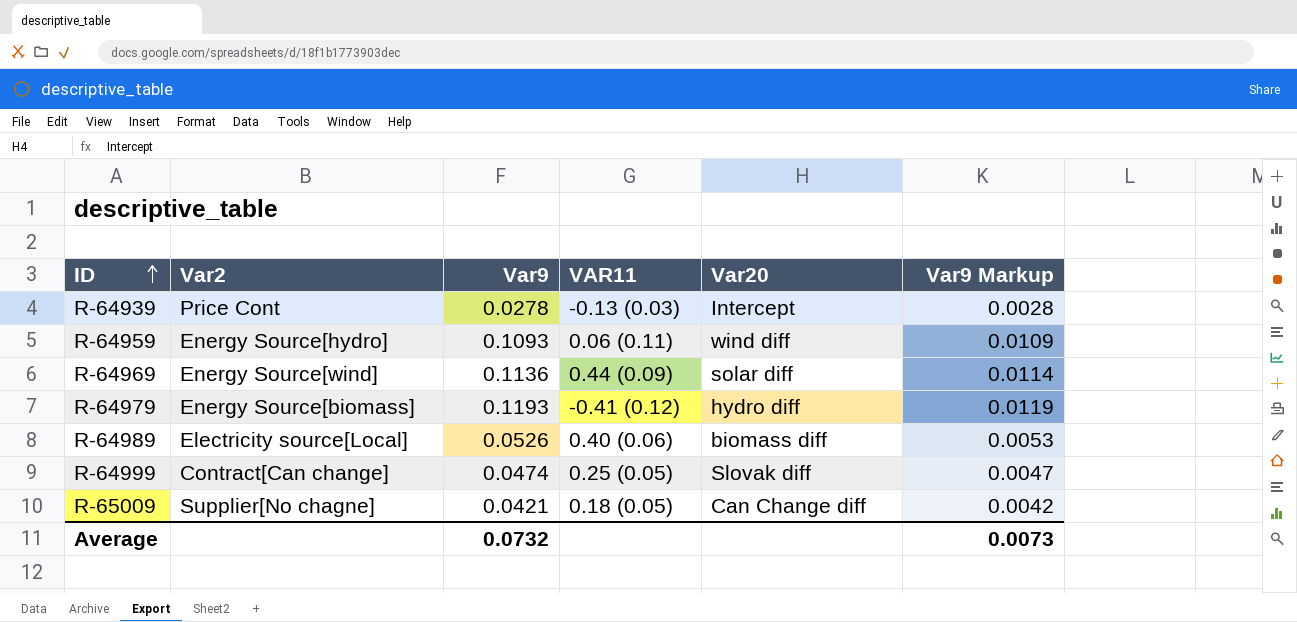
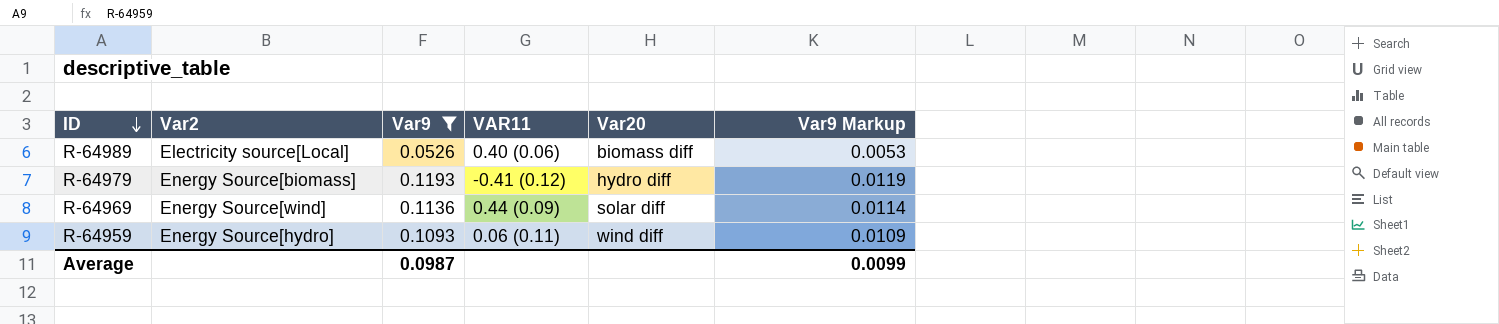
filter: none -> Var9 >= 0.0526
row order: ID ascending -> ID descending
Average | Var9: 0.0732 -> 0.0987
Average | Var9 Markup: 0.0073 -> 0.0099

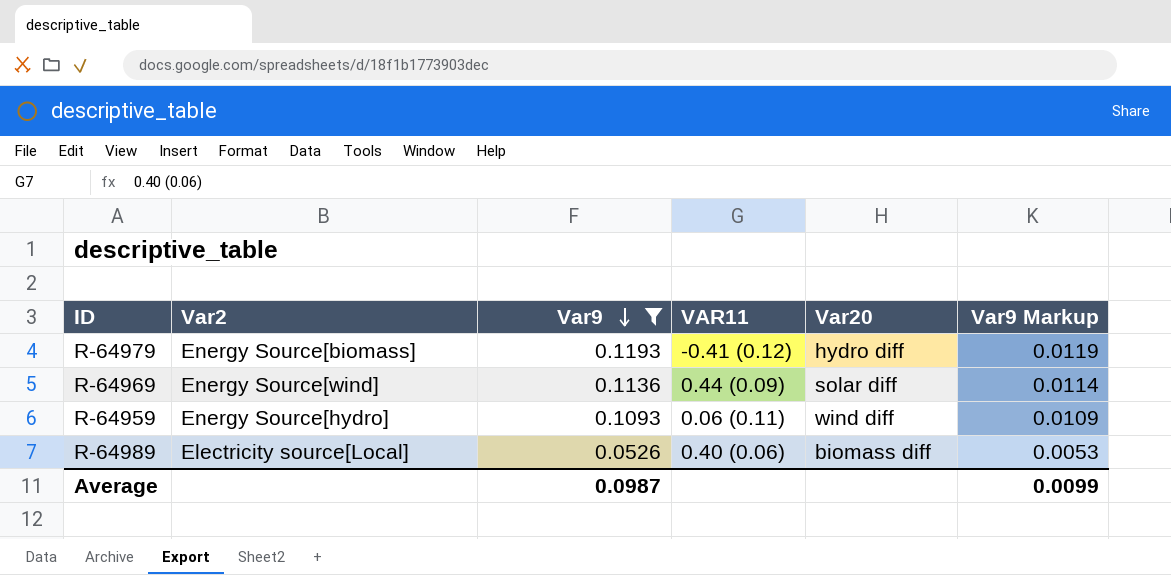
row order: ID descending -> Var9 descending

